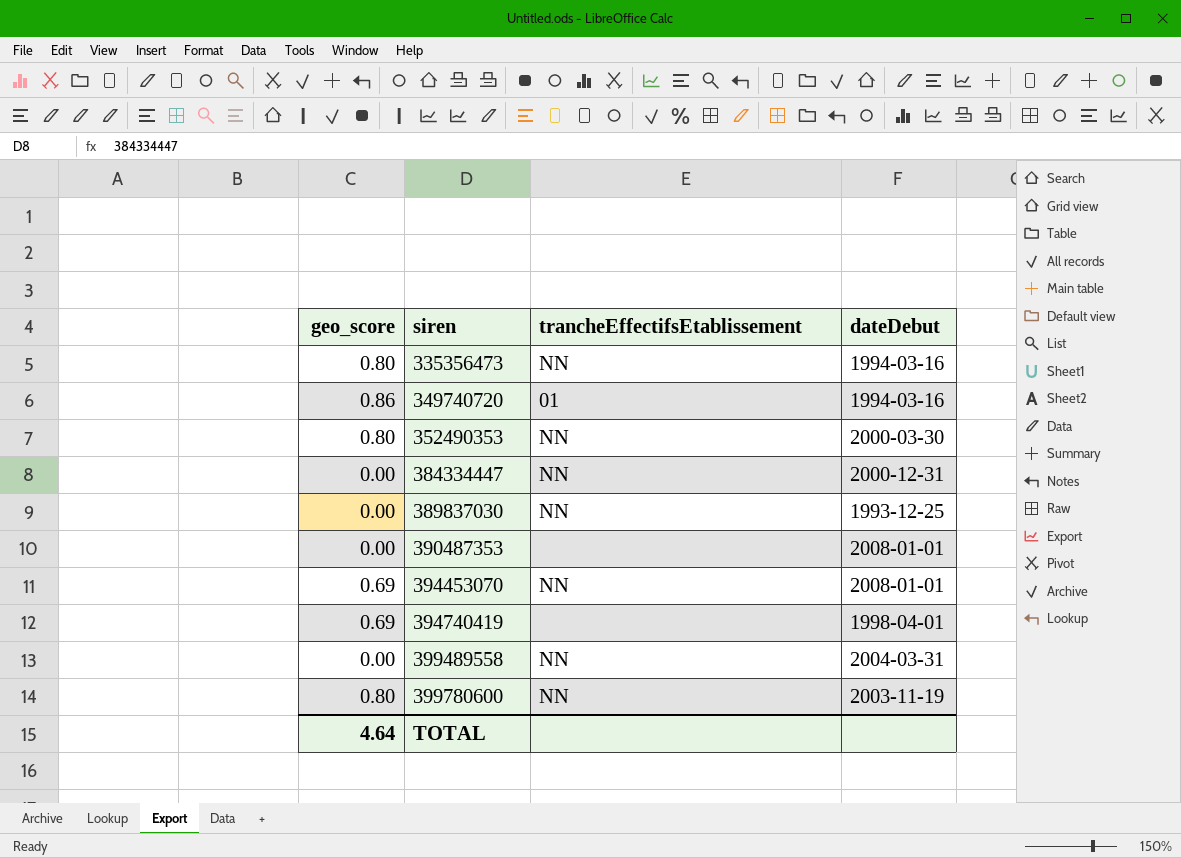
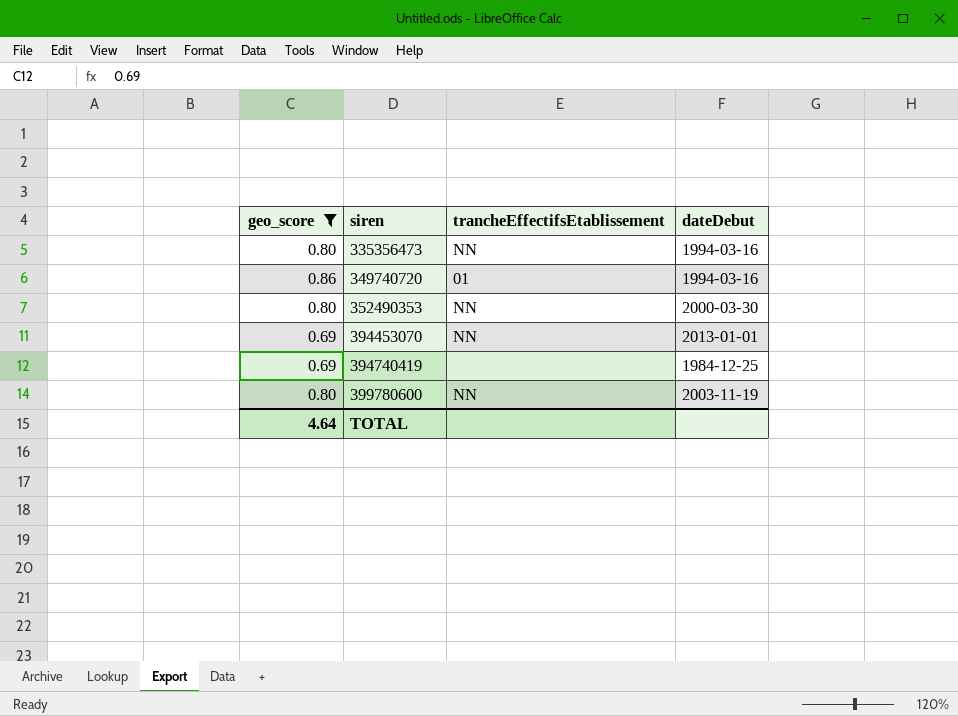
filter: none -> geo_score != 0.00
394453070 | dateDebut: 2008-01-01 -> 2013-01-01
394740419 | dateDebut: 1998-04-01 -> 1984-12-25

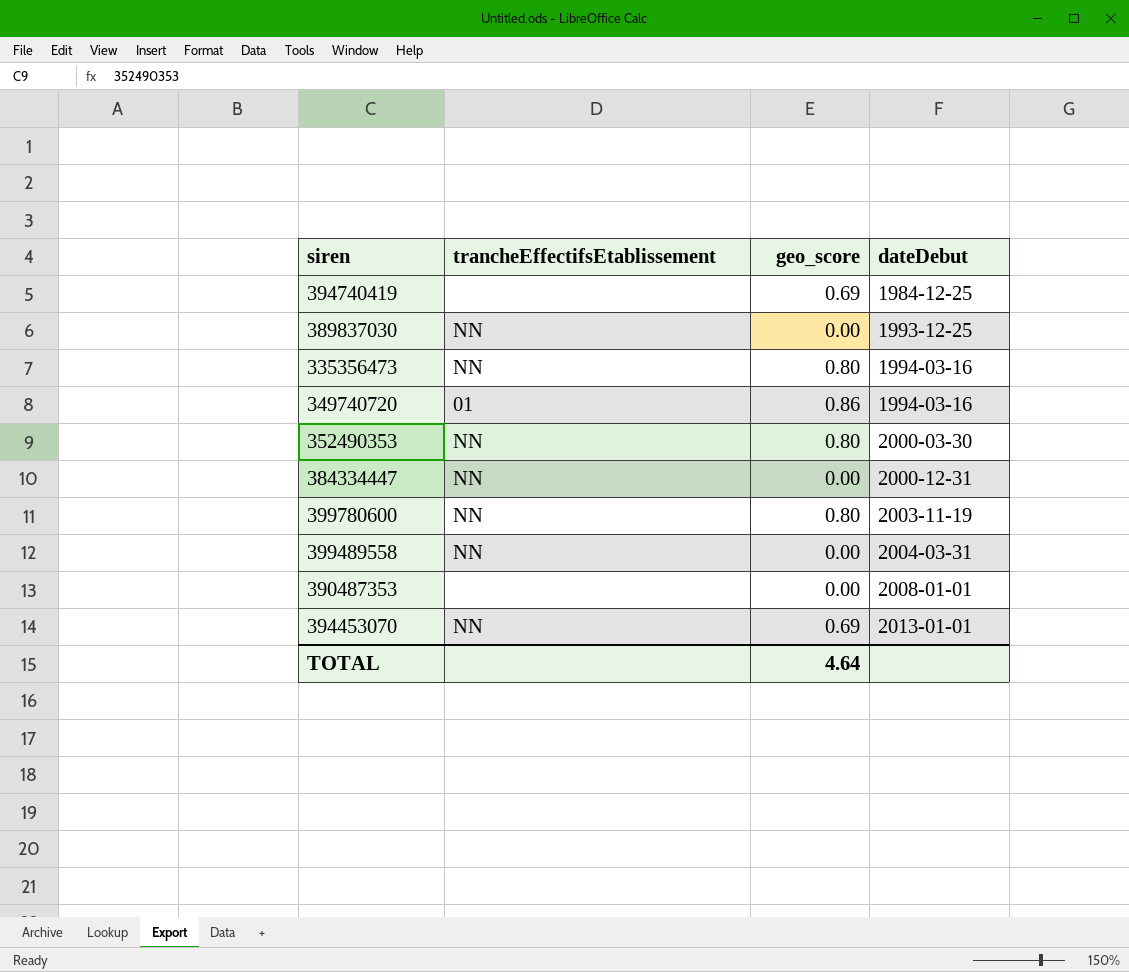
filter: geo_score != 0.00 -> none
row order: siren ascending -> dateDebut ascending
column geo_score | position: 1 -> 3

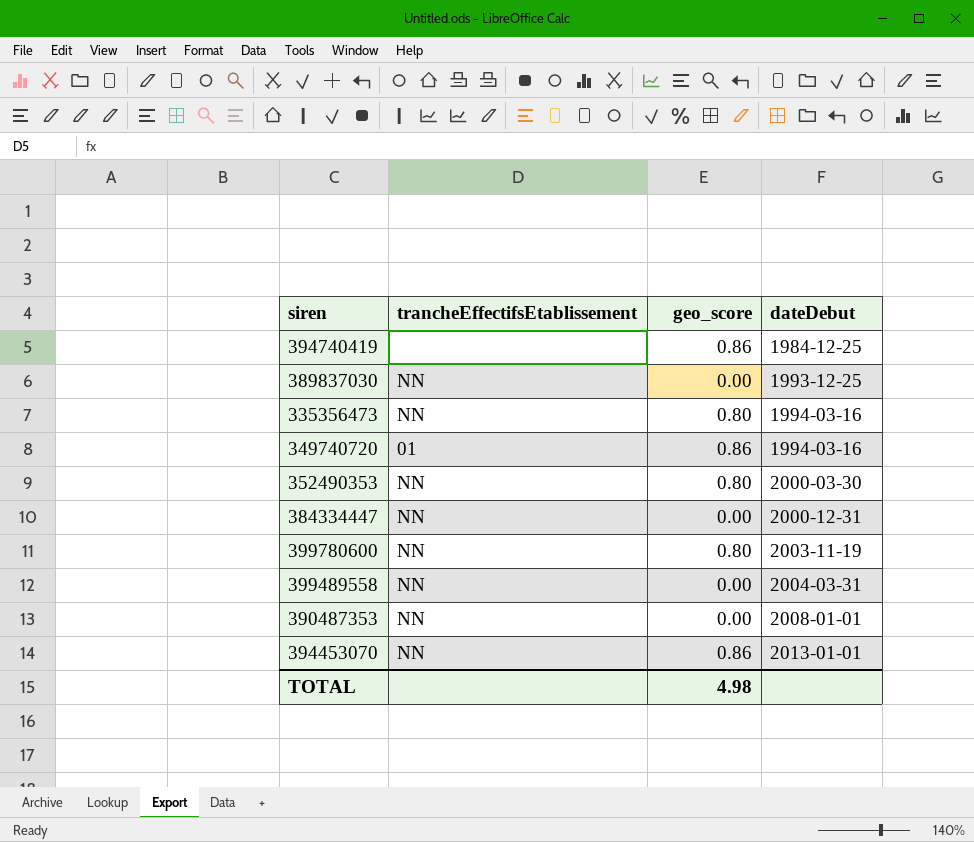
394740419 | geo_score: 0.69 -> 0.86
390487353 | trancheEffectifsEtablissement: none -> NN
394453070 | geo_score: 0.69 -> 0.86
TOTAL | geo_score: 4.64 -> 4.98

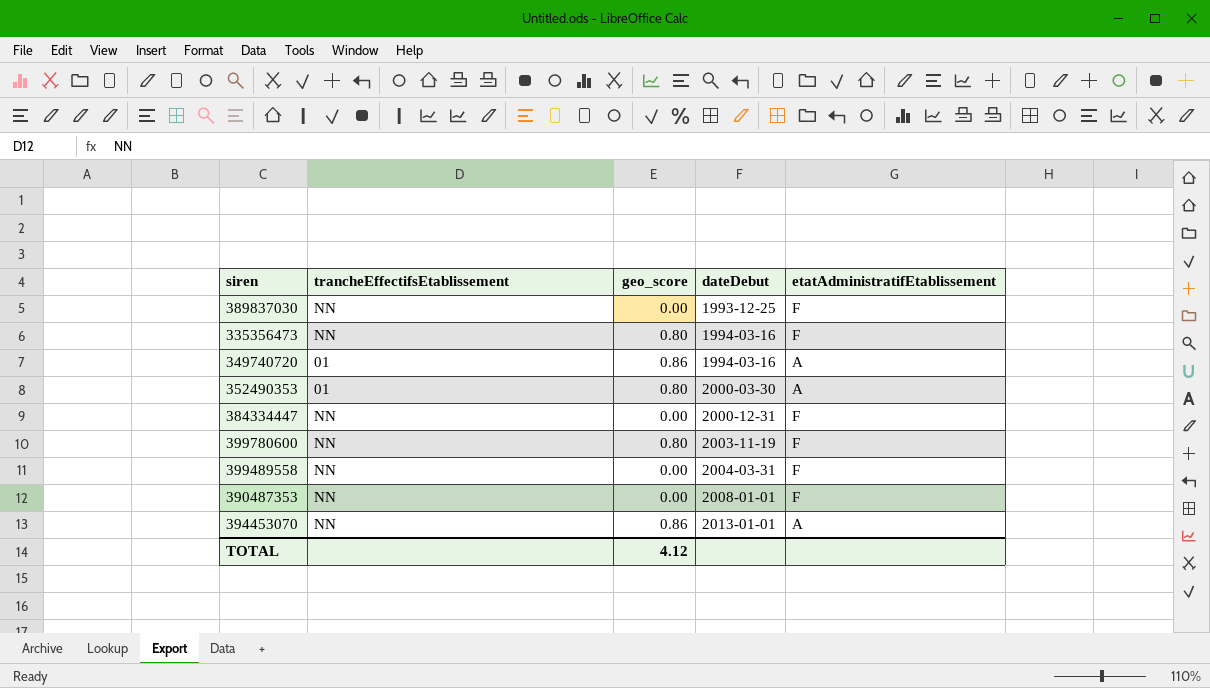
column etatAdministratifEtablissement | position: none -> 5
row 394740419: none | 0.86 | 1984-12-25 -> none
352490353 | trancheEffectifsEtablissement: NN -> 01
TOTAL | geo_score: 4.98 -> 4.12

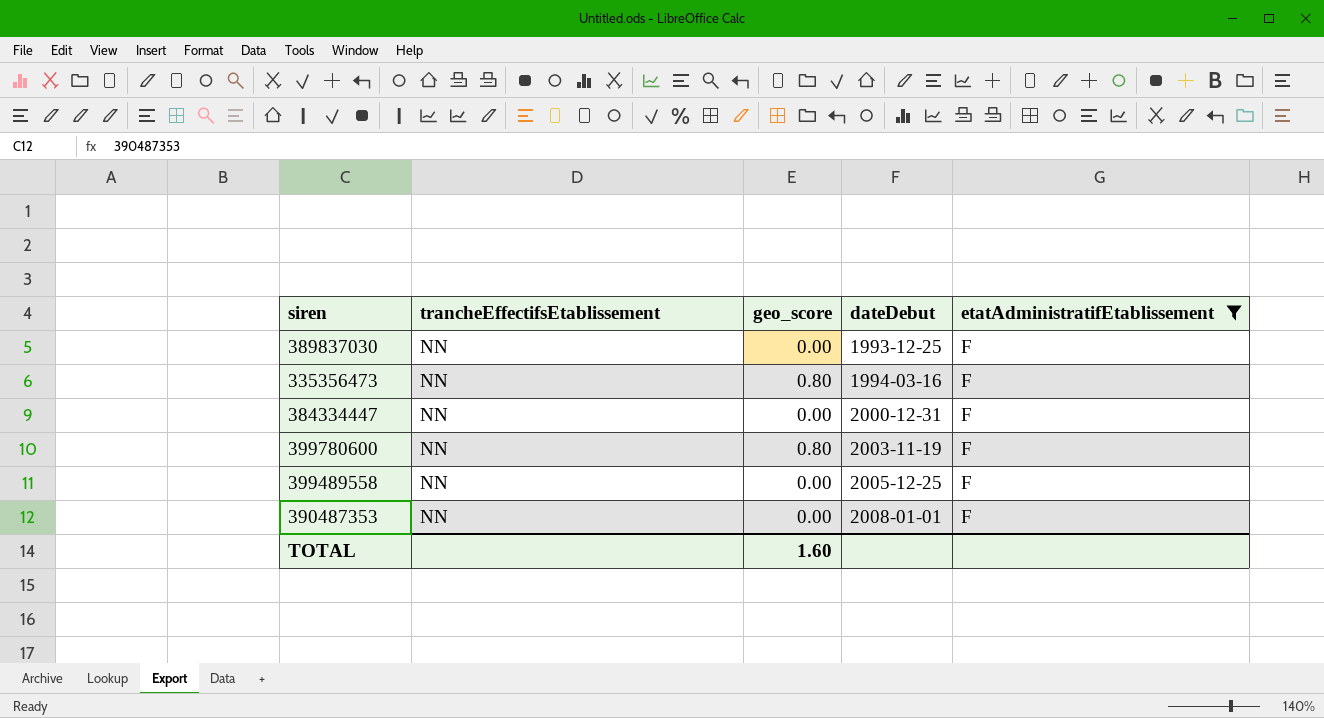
filter: none -> etatAdministratifEtablissement = F
399489558 | dateDebut: 2004-03-31 -> 2005-12-25
TOTAL | geo_score: 4.12 -> 1.60

